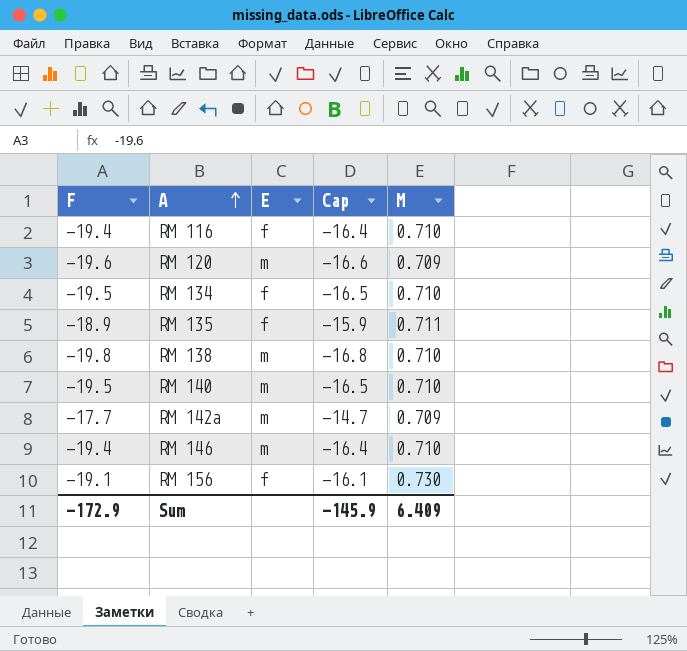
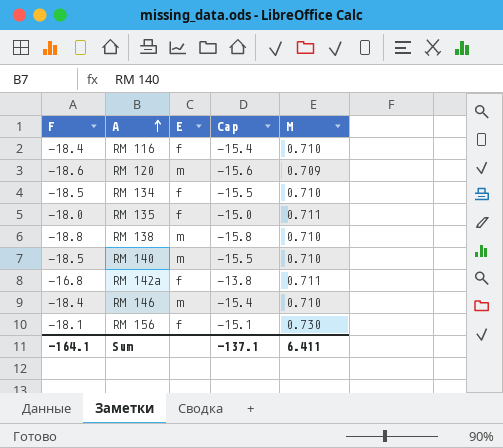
RM 116 | F: -19.4 -> -18.4
RM 116 | Cap: -16.4 -> -15.4
RM 120 | F: -19.6 -> -18.6
RM 120 | Cap: -16.6 -> -15.6
RM 134 | F: -19.5 -> -18.5
RM 134 | Cap: -16.5 -> -15.5
RM 135 | F: -18.9 -> -18.0
RM 135 | Cap: -15.9 -> -15.0
RM 138 | F: -19.8 -> -18.8
RM 138 | Cap: -16.8 -> -15.8
RM 140 | F: -19.5 -> -18.5
RM 140 | Cap: -16.5 -> -15.5
RM 142a | F: -17.7 -> -16.8
RM 142a | E: m -> f
RM 142a | Cap: -14.7 -> -13.8
RM 142a | M: 0.709 -> 0.711
RM 146 | F: -19.4 -> -18.4
RM 146 | Cap: -16.4 -> -15.4
RM 156 | F: -19.1 -> -18.1
RM 156 | Cap: -16.1 -> -15.1
Sum | F: -172.9 -> -164.1
Sum | Cap: -145.9 -> -137.1
Sum | M: 6.409 -> 6.411

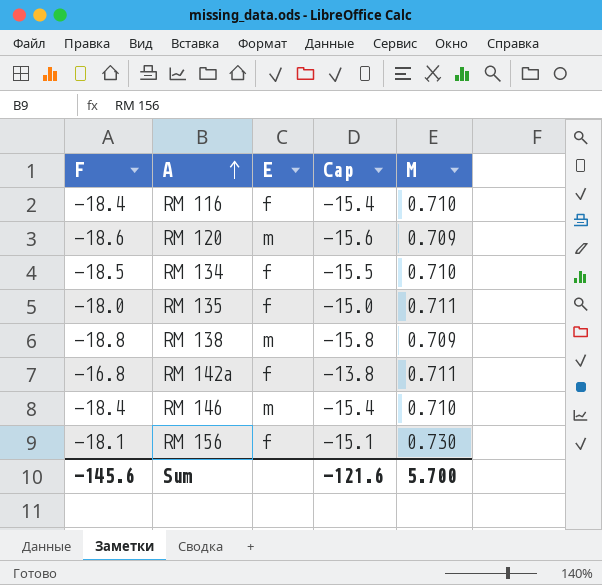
row RM 140: -18.5 | m | -15.5 | 0.710 -> none
RM 138 | M: 0.710 -> 0.709
Sum | F: -164.1 -> -145.6
Sum | Cap: -137.1 -> -121.6
Sum | M: 6.411 -> 5.700

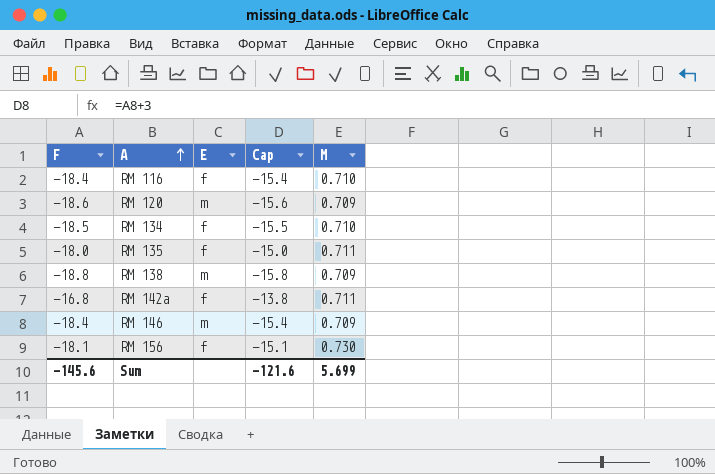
RM 146 | M: 0.710 -> 0.709
Sum | M: 5.700 -> 5.699

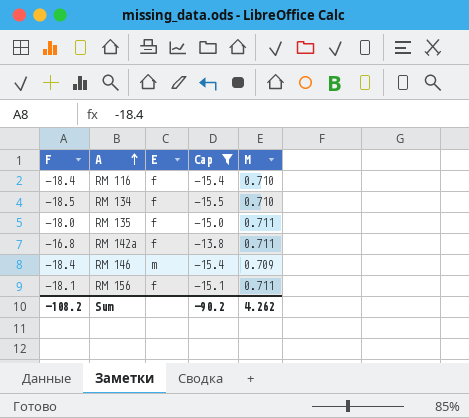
filter: none -> Cap >= -15.5
RM 156 | M: 0.730 -> 0.711
Sum | F: -145.6 -> -108.2
Sum | Cap: -121.6 -> -90.2
Sum | M: 5.699 -> 4.262

